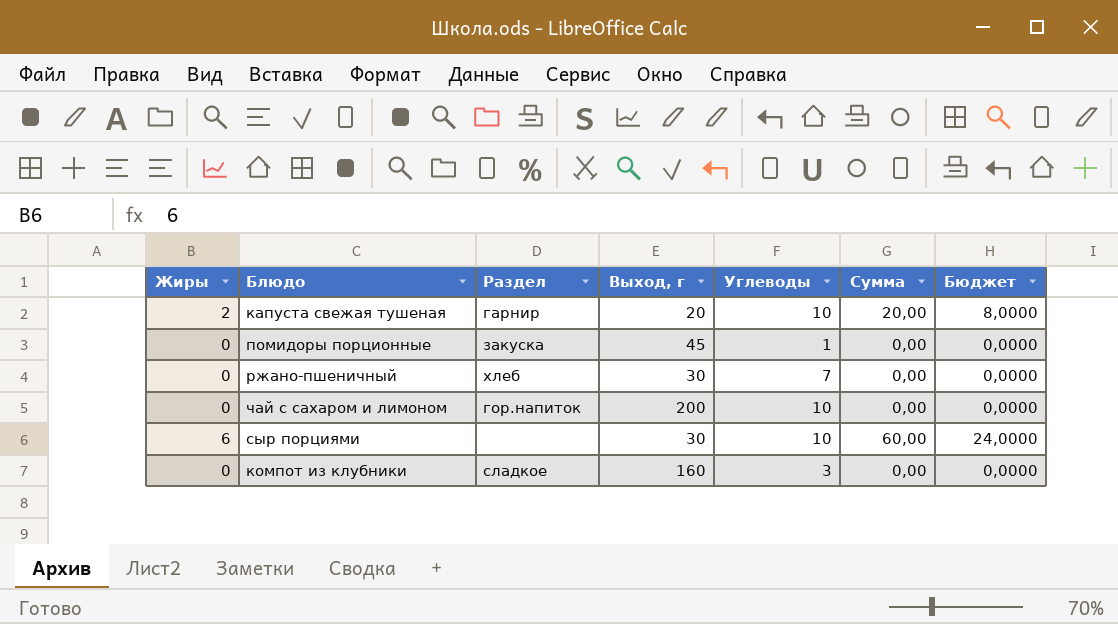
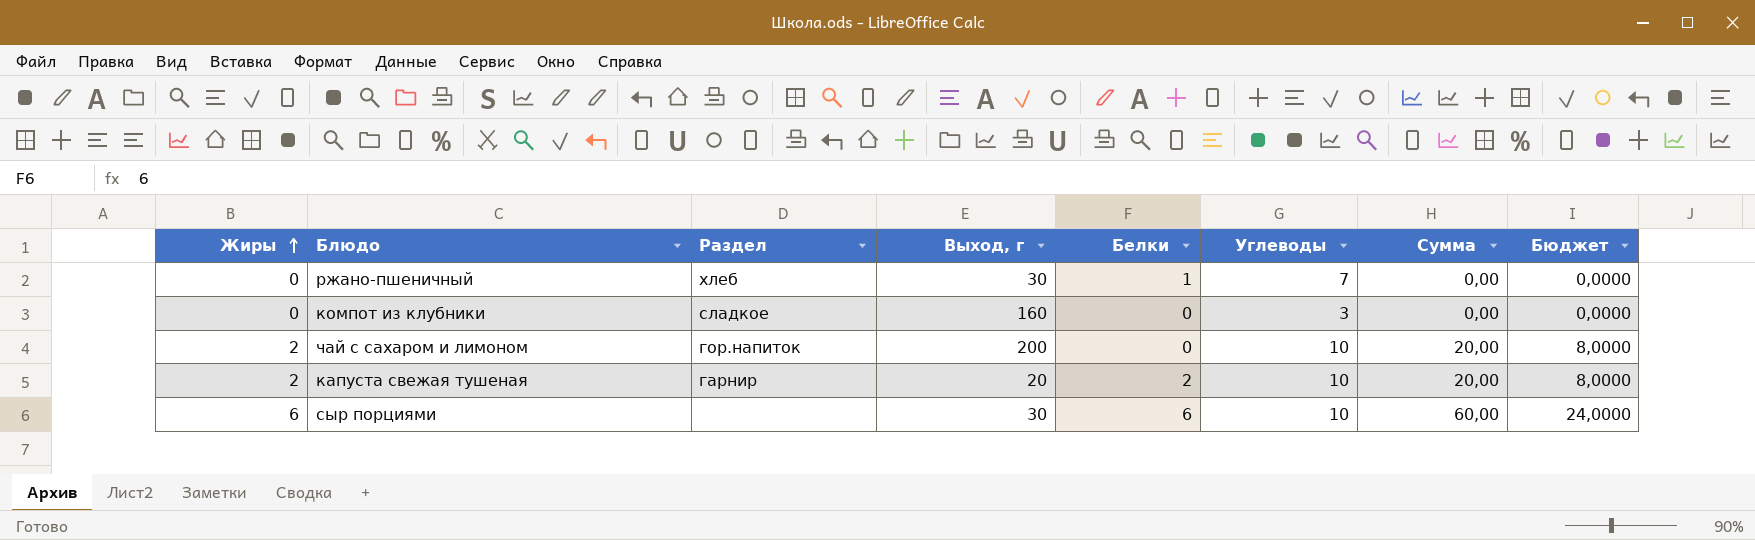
row order: none -> Жиры ascending
column Белки | position: none -> 5
row помидоры порционные: 0 | закуска | 45 | 1 | 0,00 | 0,0000 -> none
чай с сахаром и лимоном | Жиры: 0 -> 2
чай с сахаром и лимоном | Сумма: 0,00 -> 20,00
чай с сахаром и лимоном | Бюджет: 0,0000 -> 8,0000

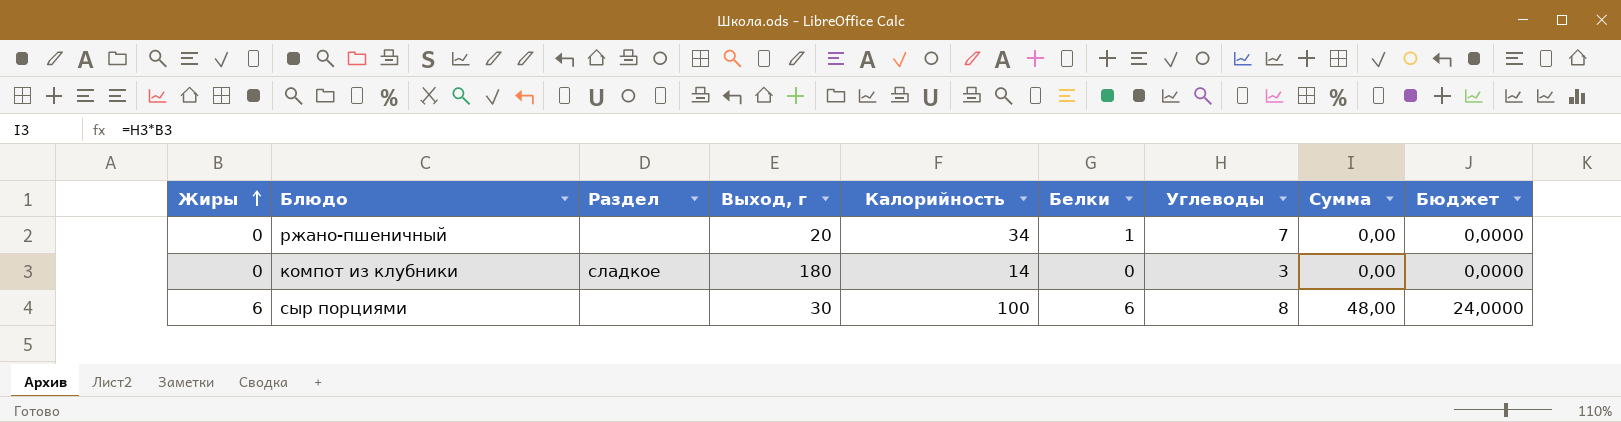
column Калорийность | position: none -> 5
row чай с сахаром и лимоном: 2 | гор.напиток | 200 | 0 | 10 | 20,00 | 8,0000 -> none
row капуста свежая тушеная: 2 | гарнир | 20 | 2 | 10 | 20,00 | 8,0000 -> none
ржано-пшеничный | Раздел: хлеб -> none
ржано-пшеничный | Выход, г: 30 -> 20
компот из клубники | Выход, г: 160 -> 180
сыр порциями | Углеводы: 10 -> 8
сыр порциями | Сумма: 60,00 -> 48,00

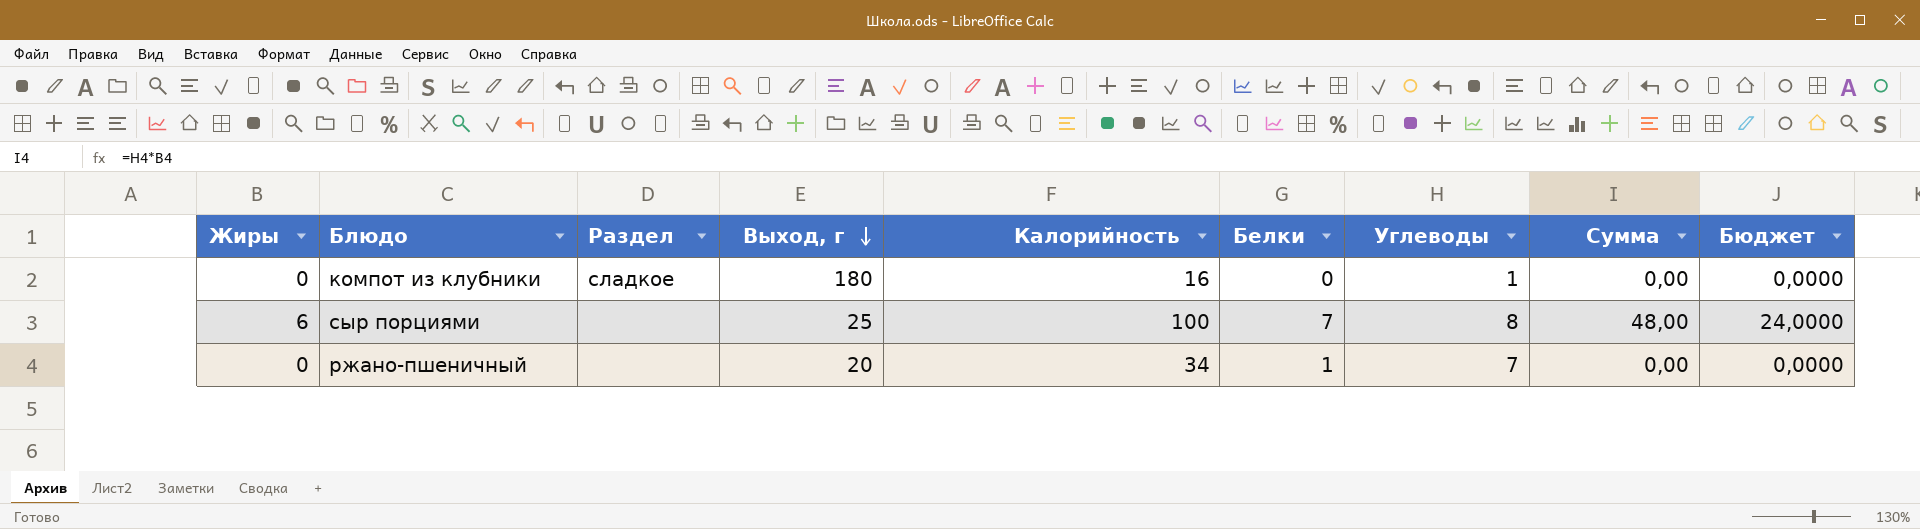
row order: Жиры ascending -> Выход, г descending
компот из клубники | Калорийность: 14 -> 16
компот из клубники | Углеводы: 3 -> 1
сыр порциями | Выход, г: 30 -> 25
сыр порциями | Белки: 6 -> 7

